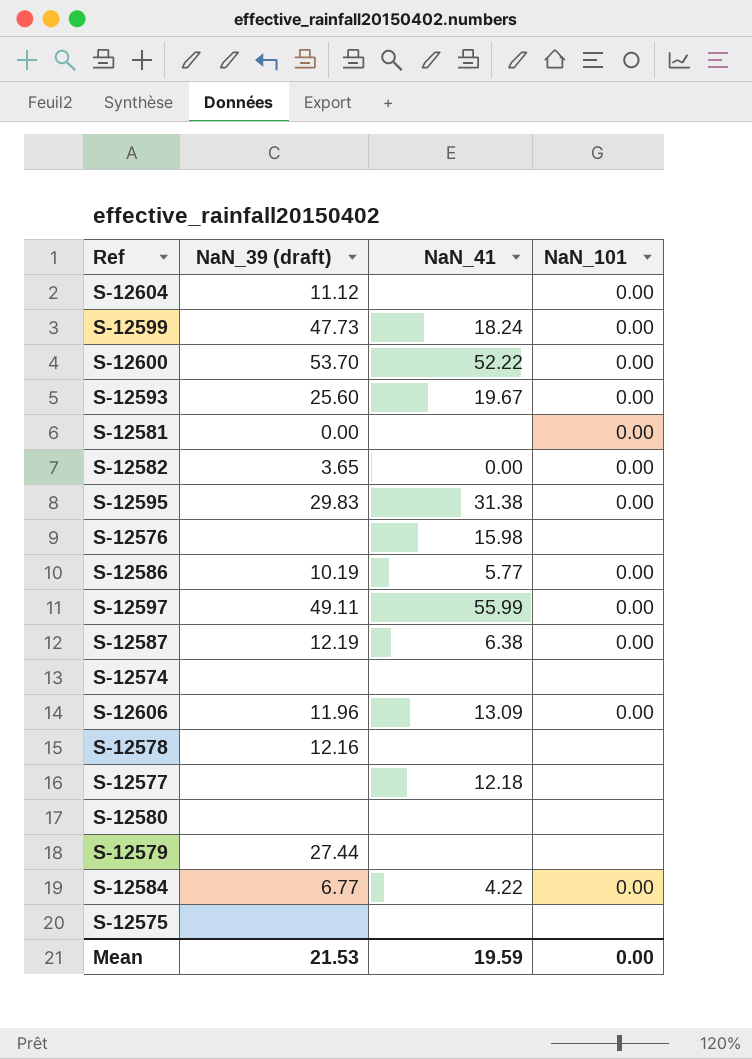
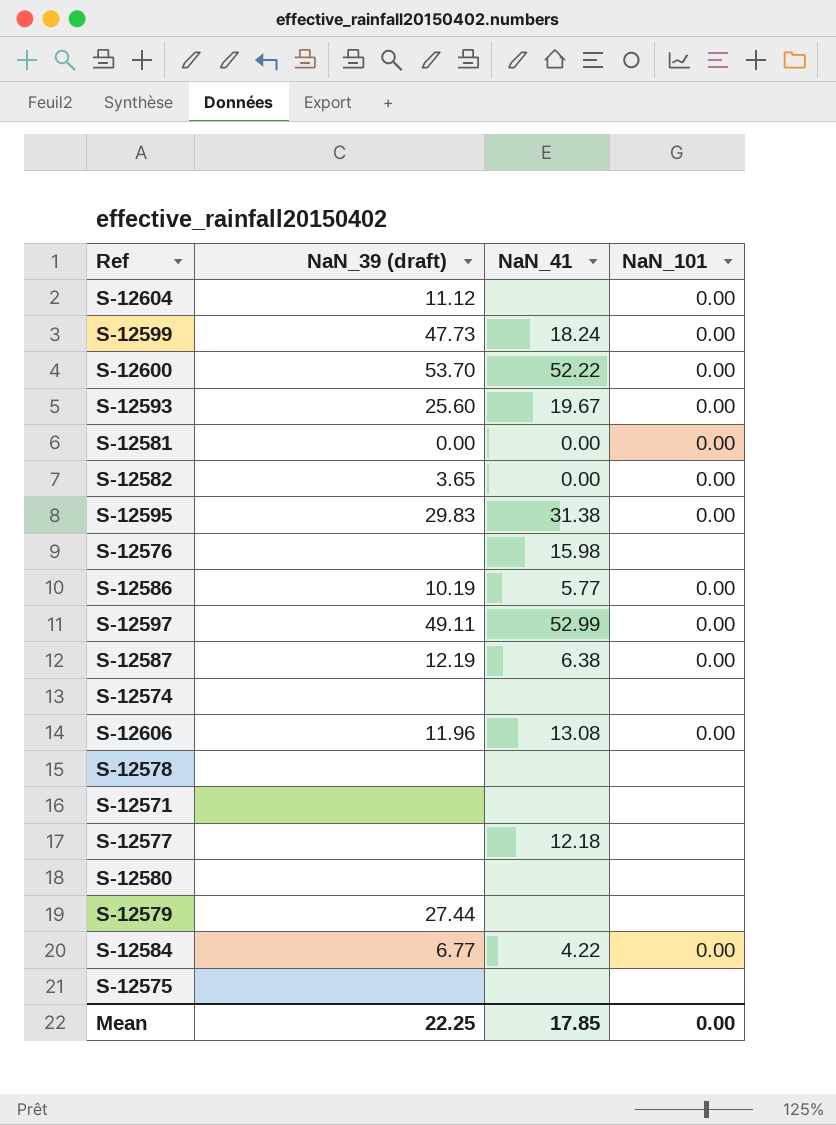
S-12581 | NaN_41: none -> 0.00
S-12597 | NaN_41: 55.99 -> 52.99
S-12606 | NaN_41: 13.09 -> 13.08
S-12578 | NaN_39 (draft): 12.16 -> none
row S-12571: none -> none | none | none
Mean | NaN_39 (draft): 21.53 -> 22.25
Mean | NaN_41: 19.59 -> 17.85

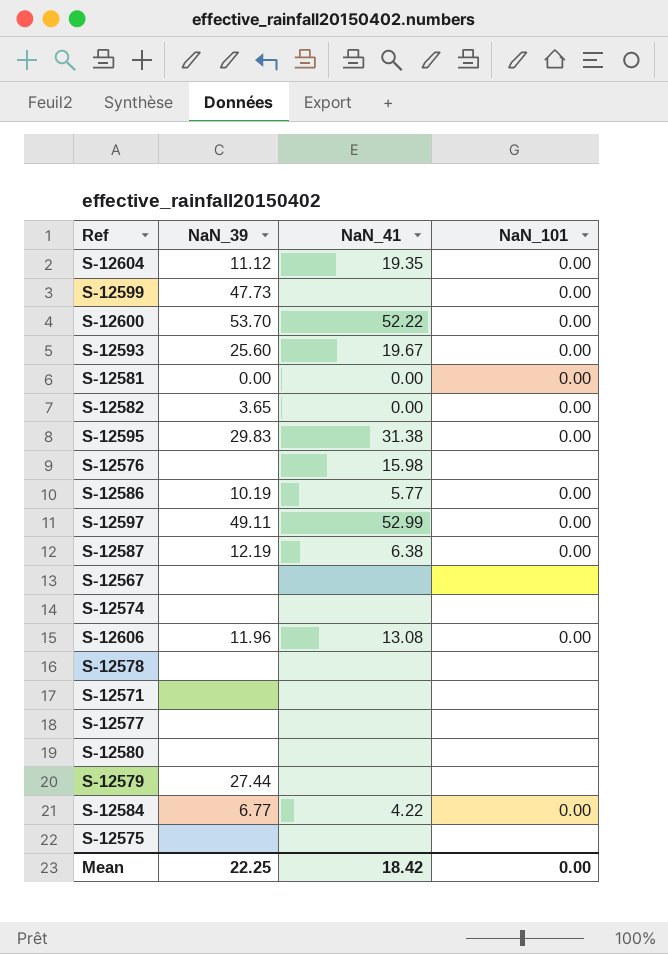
column name: NaN_39 (draft) -> NaN_39
S-12604 | NaN_41: none -> 19.35
S-12599 | NaN_41: 18.24 -> none
row S-12567: none -> none | none | none
S-12577 | NaN_41: 12.18 -> none
Mean | NaN_41: 17.85 -> 18.42

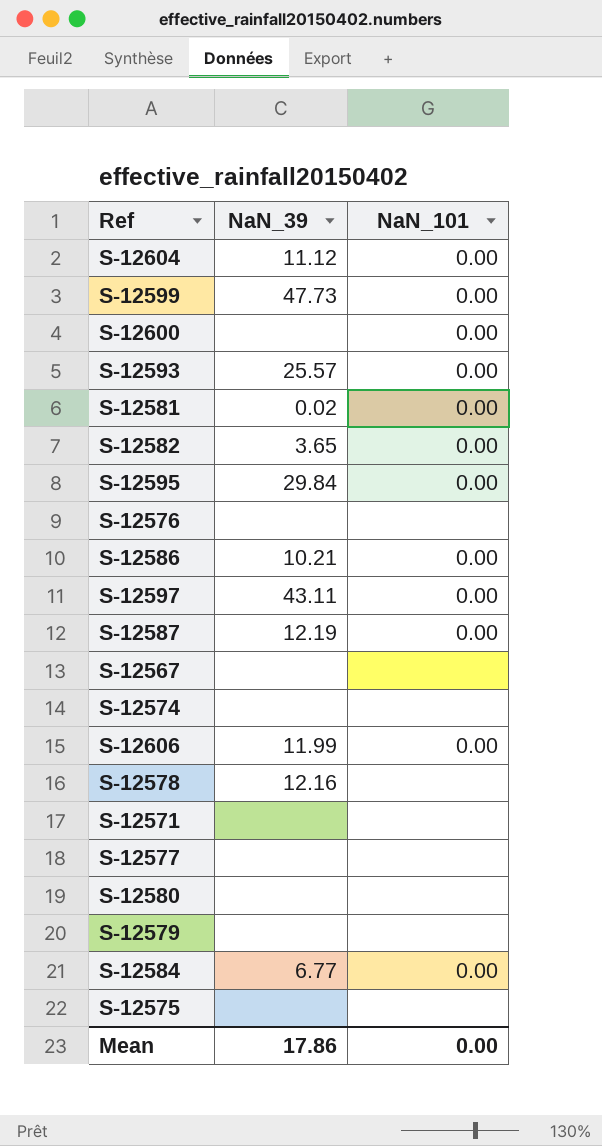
column NaN_41 | position: 3 -> none
S-12600 | NaN_39: 53.70 -> none
S-12593 | NaN_39: 25.60 -> 25.57
S-12581 | NaN_39: 0.00 -> 0.02
S-12595 | NaN_39: 29.83 -> 29.84
S-12586 | NaN_39: 10.19 -> 10.21
S-12597 | NaN_39: 49.11 -> 43.11
S-12606 | NaN_39: 11.96 -> 11.99
S-12578 | NaN_39: none -> 12.16
S-12579 | NaN_39: 27.44 -> none
Mean | NaN_39: 22.25 -> 17.86

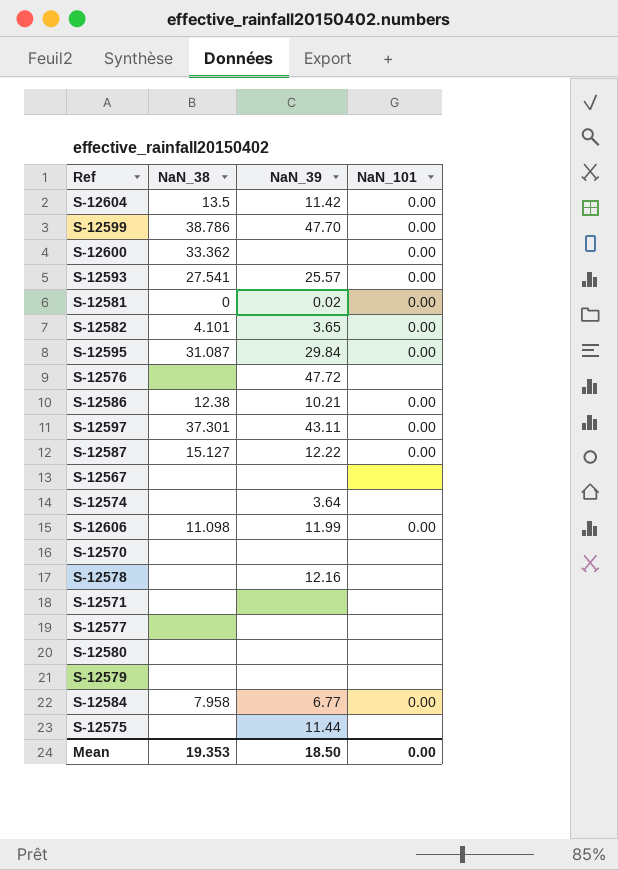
column NaN_38 | position: none -> 2
S-12604 | NaN_39: 11.12 -> 11.42
S-12599 | NaN_39: 47.73 -> 47.70
S-12576 | NaN_39: none -> 47.72
S-12587 | NaN_39: 12.19 -> 12.22
S-12574 | NaN_39: none -> 3.64
row S-12570: none -> none | none | none
S-12575 | NaN_39: none -> 11.44
Mean | NaN_39: 17.86 -> 18.50

